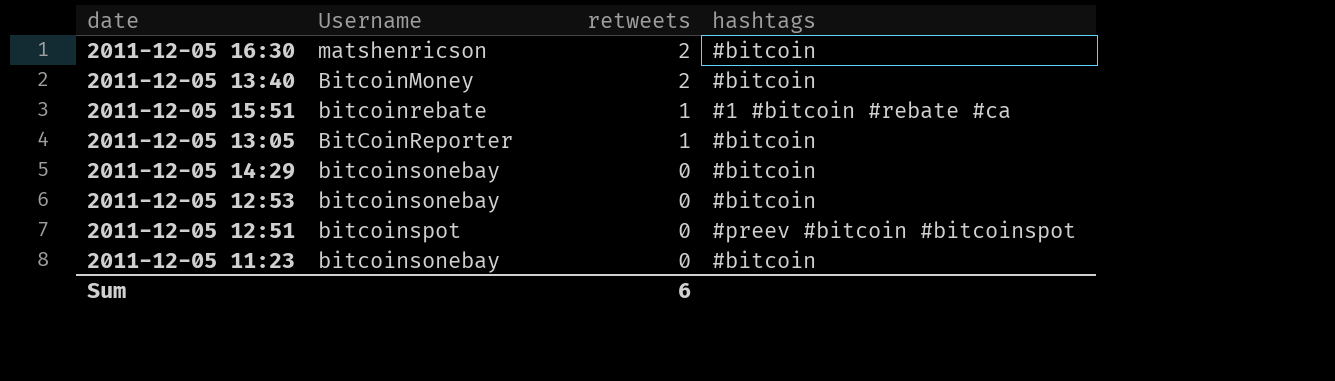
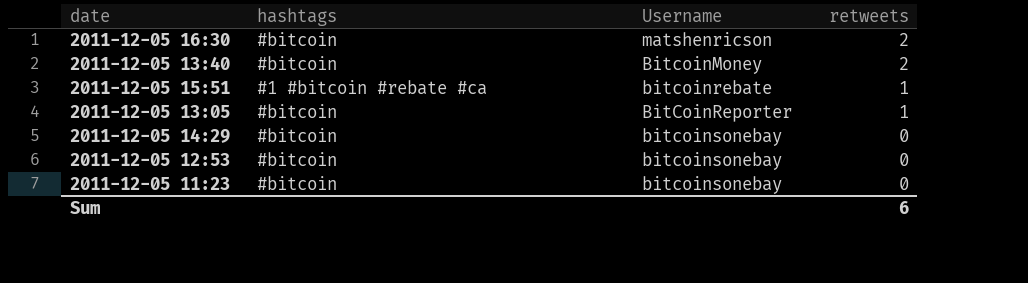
column hashtags | position: 4 -> 2
row 2011-12-05 12:51: bitcoinspot | 0 | #preev #bitcoin #bitcoinspot -> none

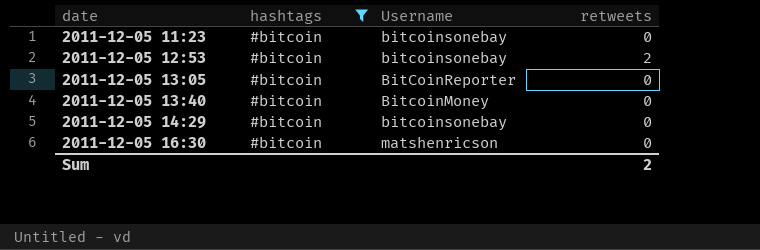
filter: none -> hashtags = #bitcoin
row order: retweets descending -> date ascending
2011-12-05 12:53 | retweets: 0 -> 2
2011-12-05 13:05 | retweets: 1 -> 0
2011-12-05 13:40 | retweets: 2 -> 0
2011-12-05 16:30 | retweets: 2 -> 0
Sum | retweets: 6 -> 2

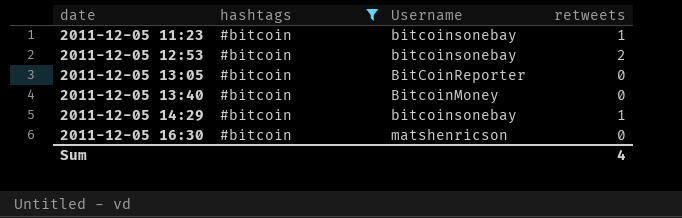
2011-12-05 11:23 | retweets: 0 -> 1
2011-12-05 14:29 | retweets: 0 -> 1
Sum | retweets: 2 -> 4

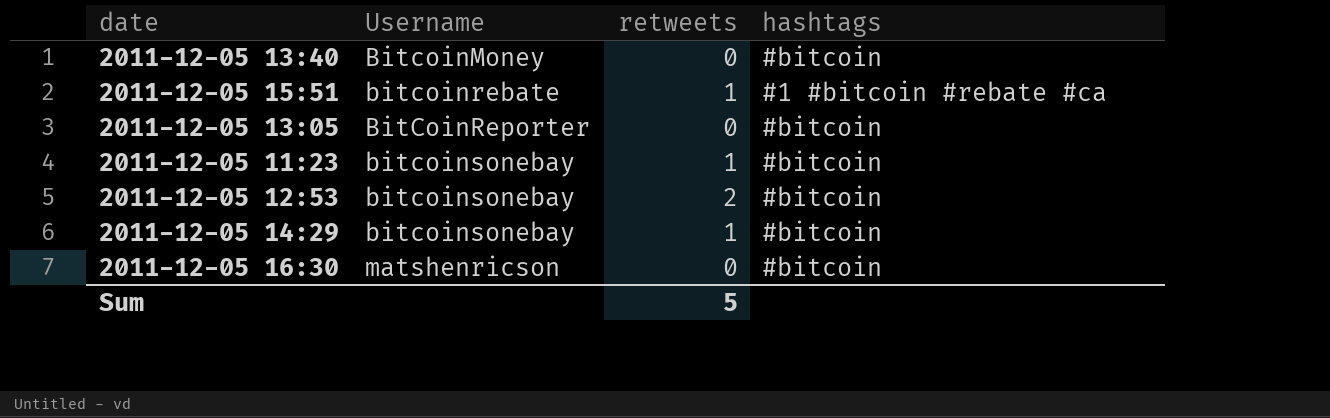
filter: hashtags = #bitcoin -> none
row order: date ascending -> Username ascending
column hashtags | position: 2 -> 4
Sum | retweets: 4 -> 5

